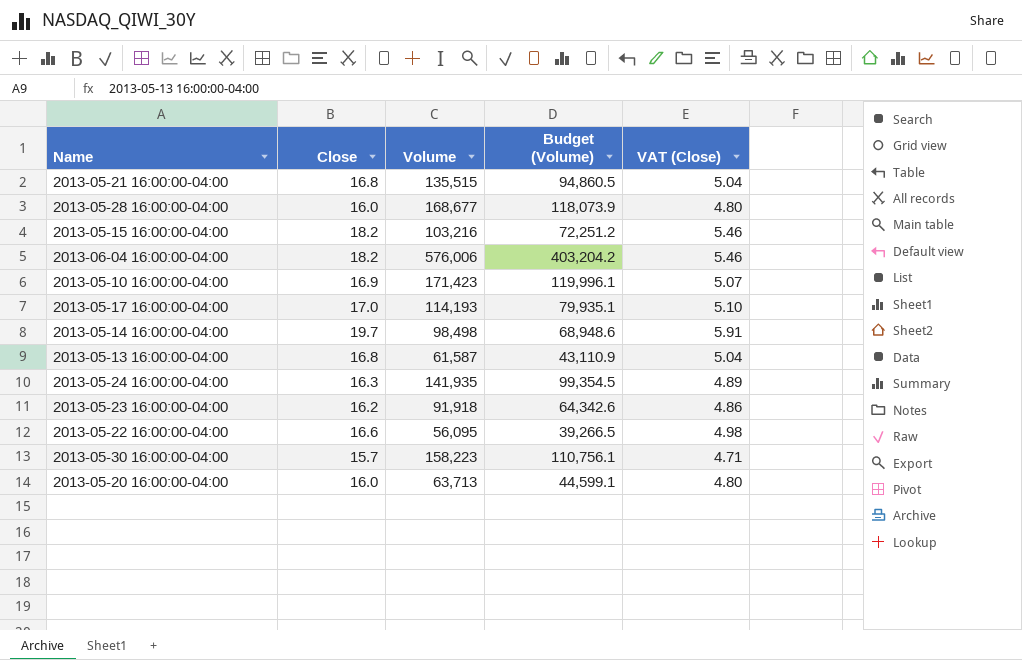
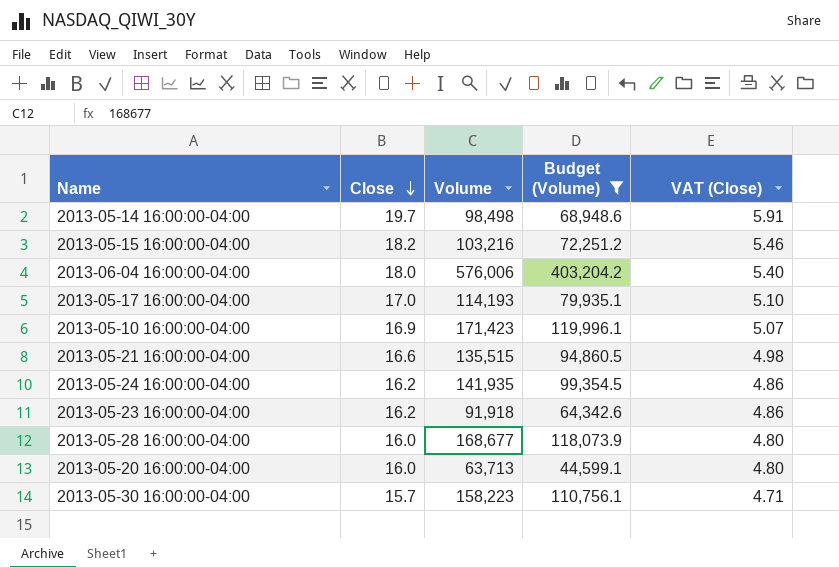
filter: none -> Budget (Volume) >= 44,599.1
row order: none -> Close descending
2013-06-04 16:00:00-04:00 | Close: 18.2 -> 18.0
2013-06-04 16:00:00-04:00 | VAT (Close): 5.46 -> 5.40
2013-05-21 16:00:00-04:00 | Close: 16.8 -> 16.6
2013-05-21 16:00:00-04:00 | VAT (Close): 5.04 -> 4.98
2013-05-24 16:00:00-04:00 | Close: 16.3 -> 16.2
2013-05-24 16:00:00-04:00 | VAT (Close): 4.89 -> 4.86

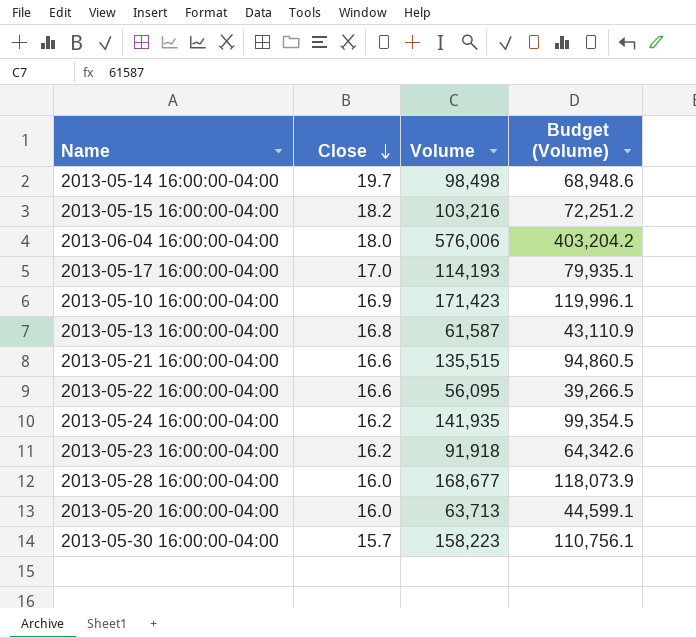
filter: Budget (Volume) >= 44,599.1 -> none
column VAT (Close) | formula: [Close] * 0.3 -> none

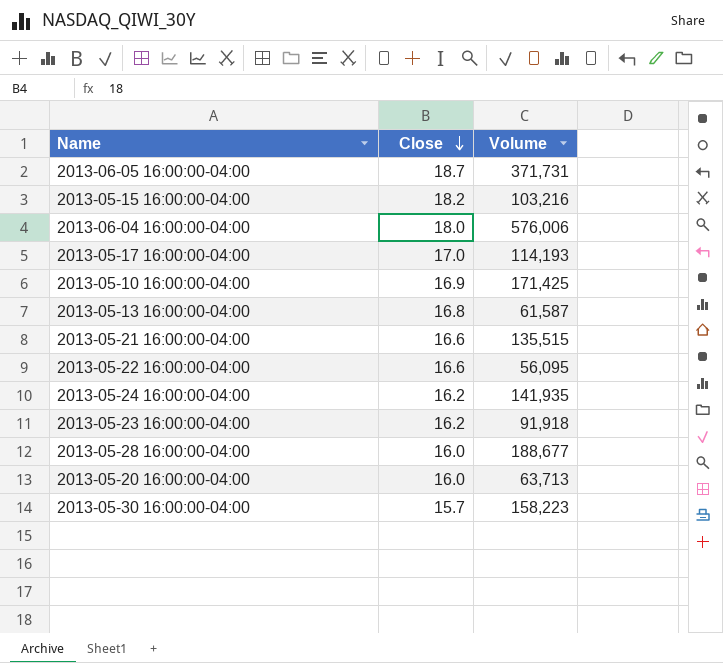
column Budget (Volume) | formula: [Volume] * 0.7 -> none
row 2013-05-14 16:00:00-04:00: 19.7 | 98,498 | 68,948.6 -> none
row 2013-06-05 16:00:00-04:00: none -> 18.7 | 371,731
2013-05-10 16:00:00-04:00 | Volume: 171,423 -> 171,425
2013-05-28 16:00:00-04:00 | Volume: 168,677 -> 188,677

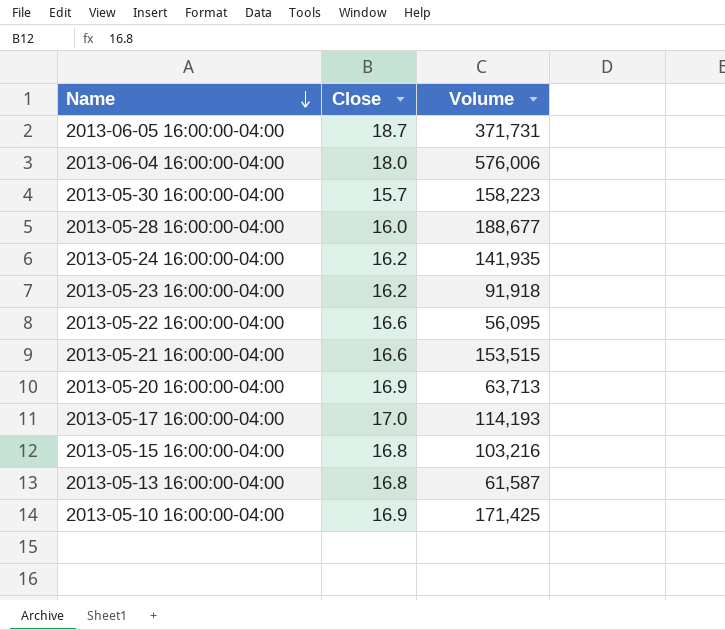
row order: Close descending -> Name descending
2013-05-21 16:00:00-04:00 | Volume: 135,515 -> 153,515
2013-05-20 16:00:00-04:00 | Close: 16.0 -> 16.9
2013-05-15 16:00:00-04:00 | Close: 18.2 -> 16.8

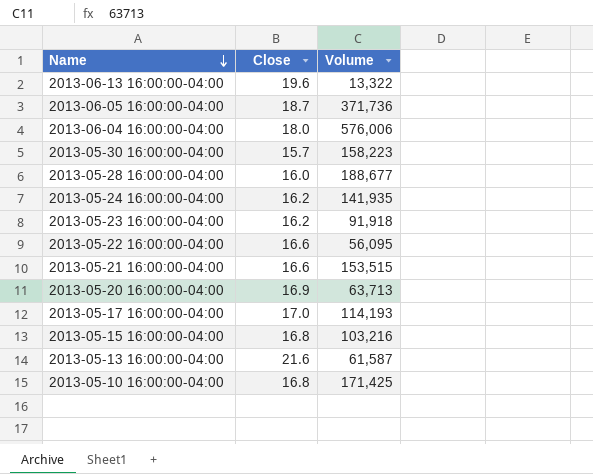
row 2013-06-13 16:00:00-04:00: none -> 19.6 | 13,322
2013-06-05 16:00:00-04:00 | Volume: 371,731 -> 371,736
2013-05-13 16:00:00-04:00 | Close: 16.8 -> 21.6
2013-05-10 16:00:00-04:00 | Close: 16.9 -> 16.8

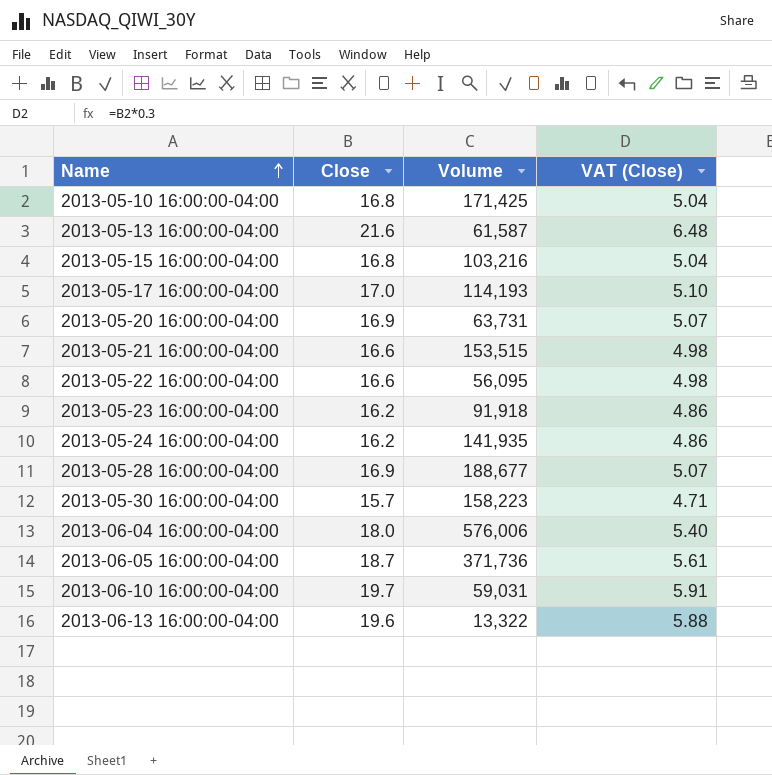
row order: Name descending -> Name ascending
column VAT (Close) | formula: none -> [Close] * 0.3
2013-05-20 16:00:00-04:00 | Volume: 63,713 -> 63,731
2013-05-28 16:00:00-04:00 | Close: 16.0 -> 16.9
row 2013-06-10 16:00:00-04:00: none -> 19.7 | 59,031 | 5.91

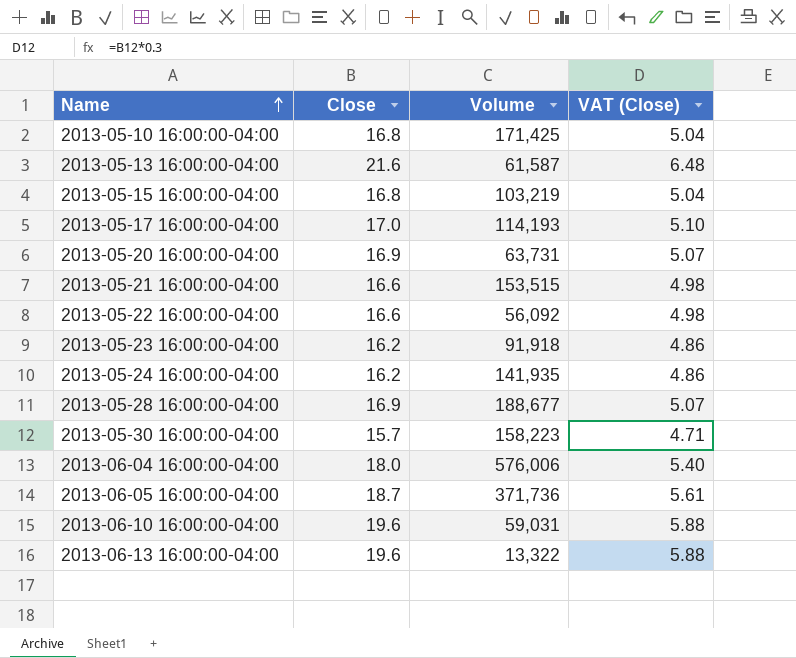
2013-05-15 16:00:00-04:00 | Volume: 103,216 -> 103,219
2013-05-22 16:00:00-04:00 | Volume: 56,095 -> 56,092
2013-06-10 16:00:00-04:00 | Close: 19.7 -> 19.6
2013-06-10 16:00:00-04:00 | VAT (Close): 5.91 -> 5.88

